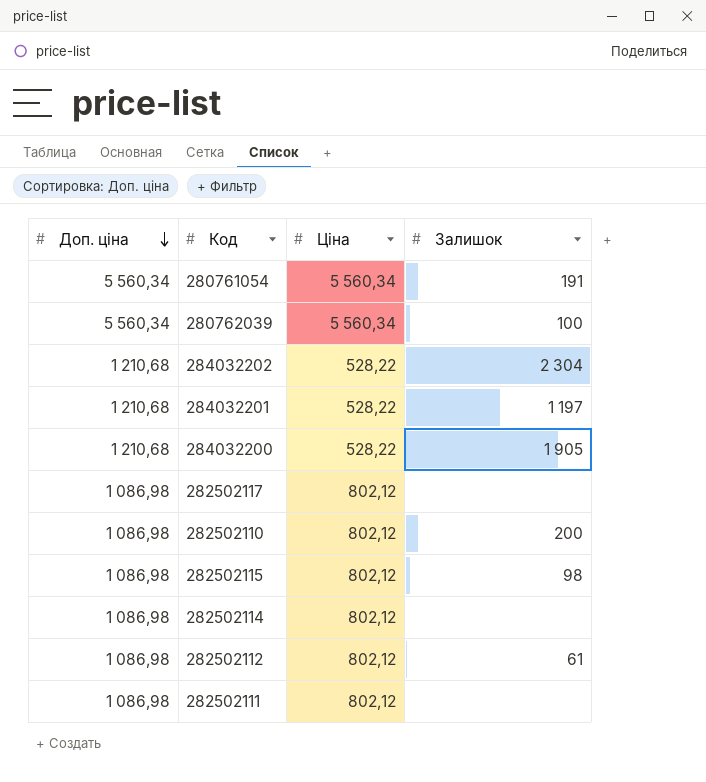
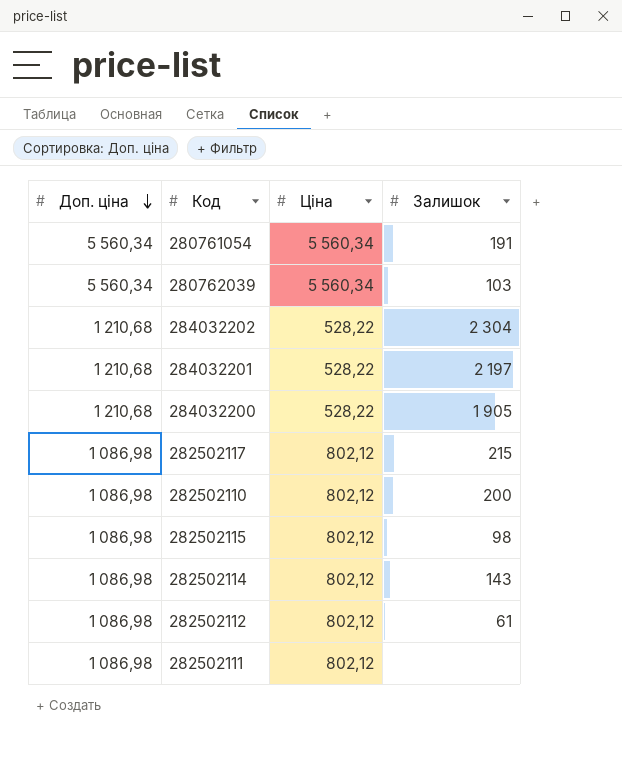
280762039 | Залишок: 100 -> 103
284032201 | Залишок: 1 197 -> 2 197
282502117 | Залишок: none -> 215
282502114 | Залишок: none -> 143

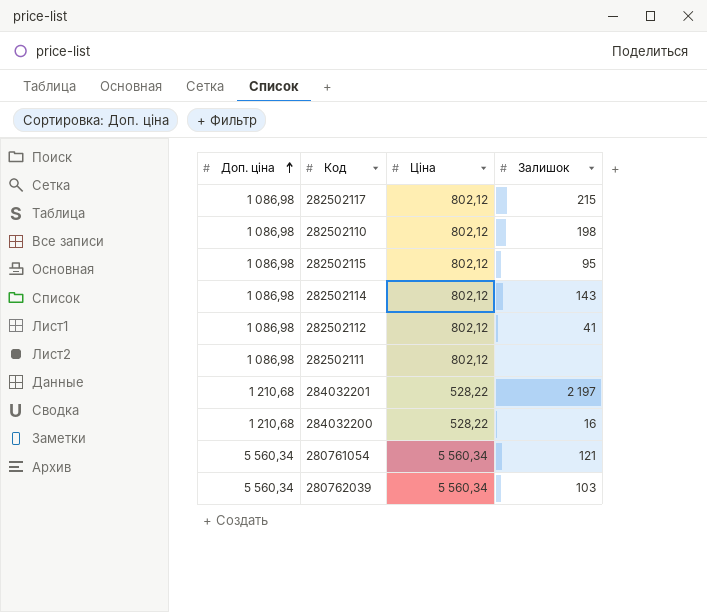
row order: Доп. ціна descending -> Доп. ціна ascending
row 284032202: 1 210,68 | 528,22 | 2 304 -> none
282502110 | Залишок: 200 -> 198
282502115 | Залишок: 98 -> 95
282502112 | Залишок: 61 -> 41
284032200 | Залишок: 1 905 -> 16
280761054 | Залишок: 191 -> 121

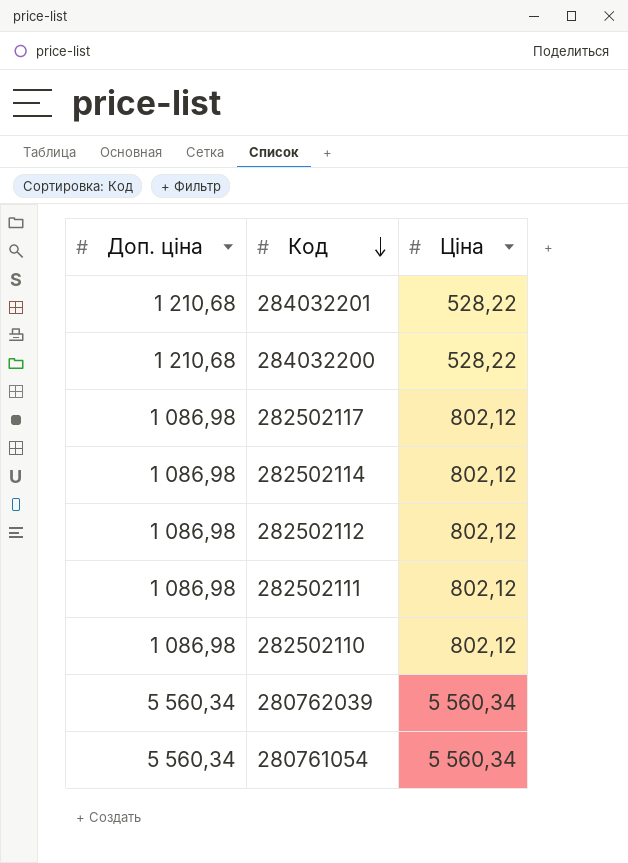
row order: Доп. ціна ascending -> Код descending
column Залишок | position: 4 -> none
row 282502115: 1 086,98 | 802,12 | 95 -> none

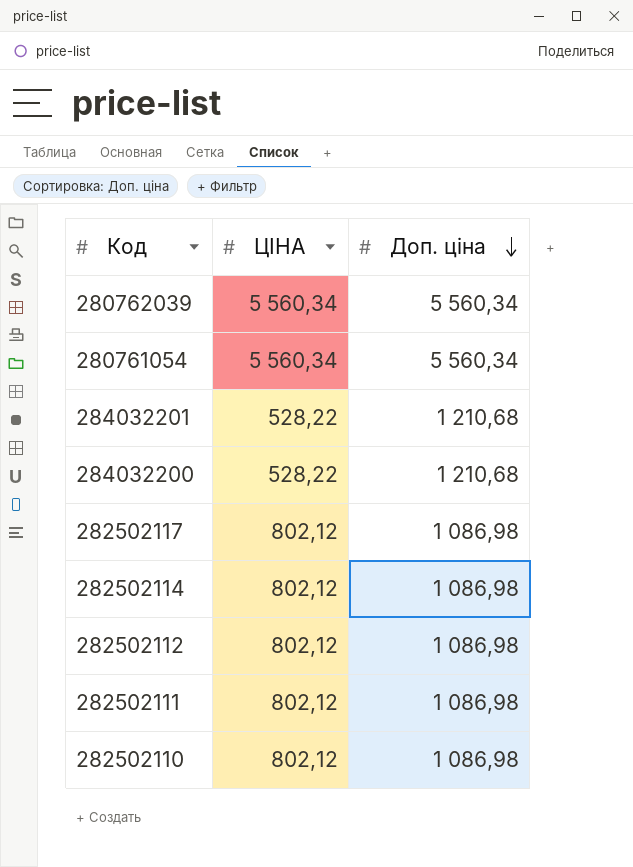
row order: Код descending -> Доп. ціна descending
column name: Ціна -> ЦІНА
column Доп. ціна | position: 1 -> 3

